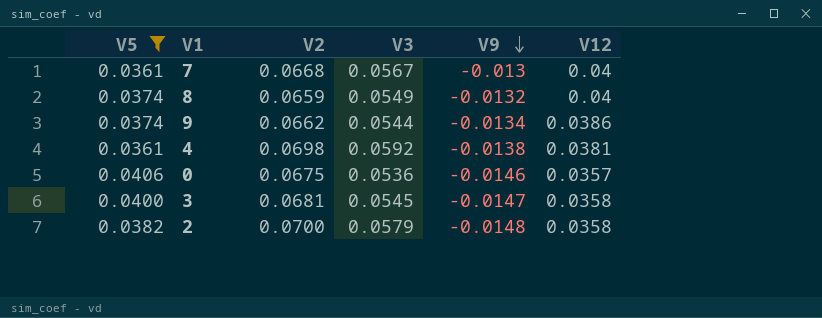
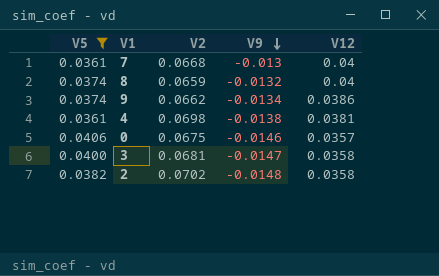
column V3 | position: 4 -> none
2 | V2: 0.0700 -> 0.0702

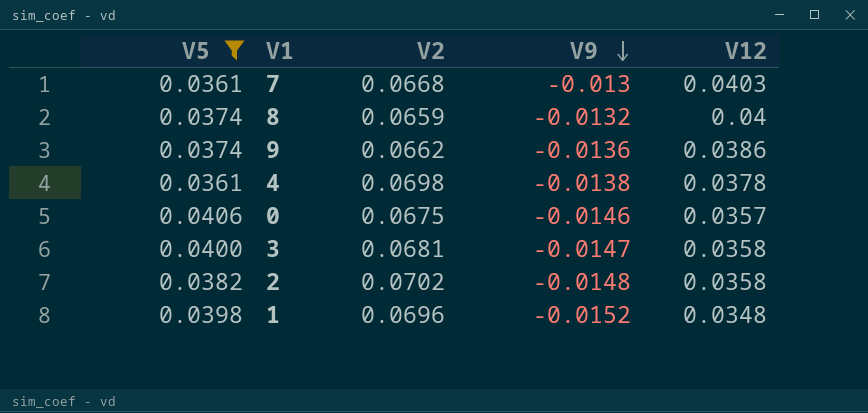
7 | V12: 0.04 -> 0.0403
9 | V9: -0.0134 -> -0.0136
4 | V12: 0.0381 -> 0.0378
row 1: none -> 0.0398 | 0.0696 | -0.0152 | 0.0348

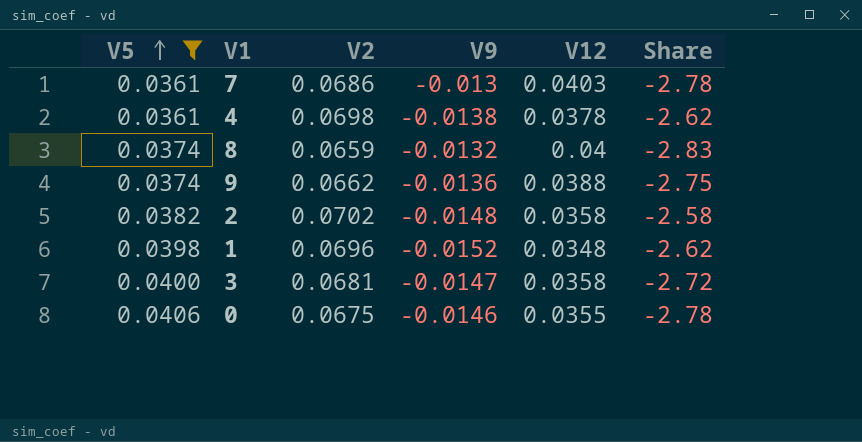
row order: V9 descending -> V5 ascending
column Share | formula: none -> [V5] / [V9]
7 | V2: 0.0668 -> 0.0686
9 | V12: 0.0386 -> 0.0388
0 | V12: 0.0357 -> 0.0355

